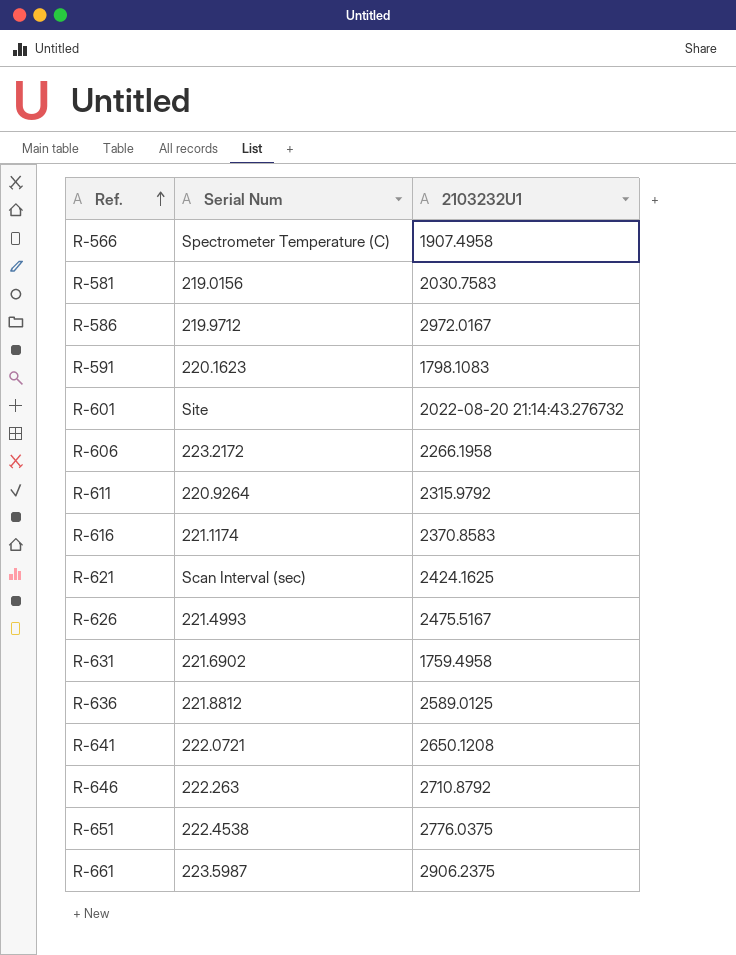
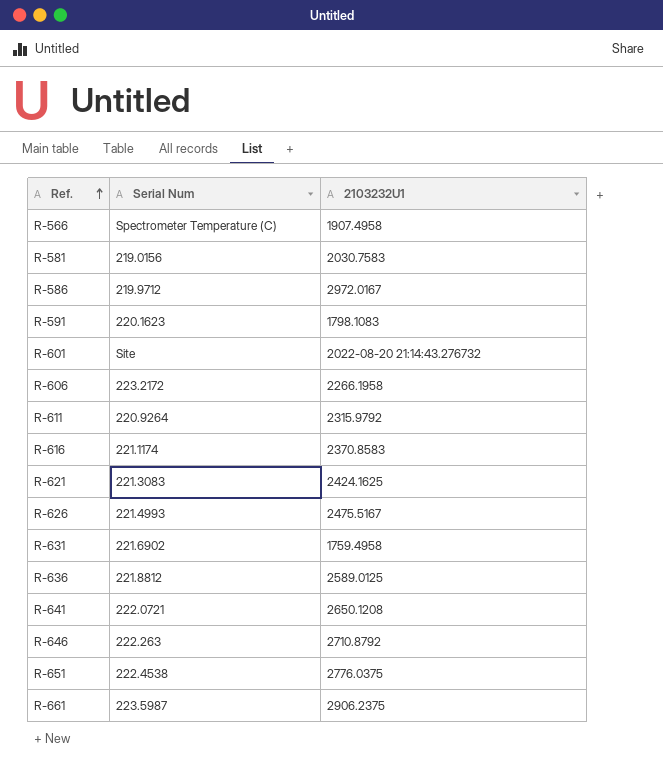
R-621 | Serial Num: Scan Interval (sec) -> 221.3083

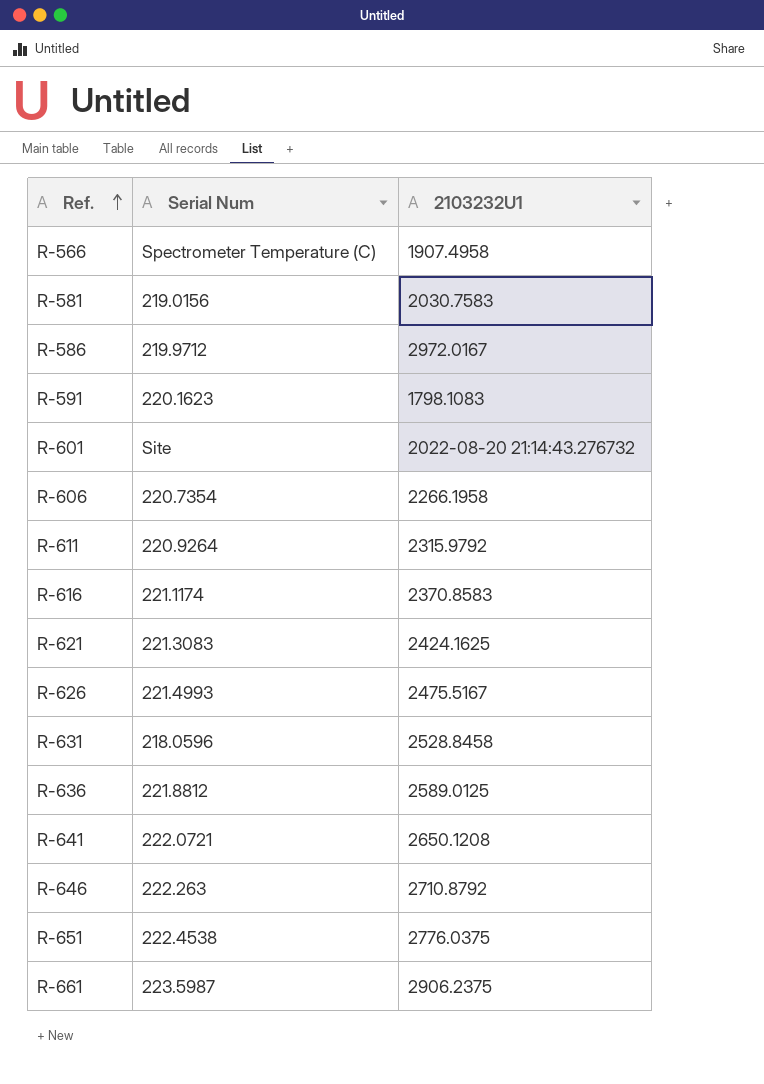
R-606 | Serial Num: 223.2172 -> 220.7354
R-631 | Serial Num: 221.6902 -> 218.0596
R-631 | 2103232U1: 1759.4958 -> 2528.8458

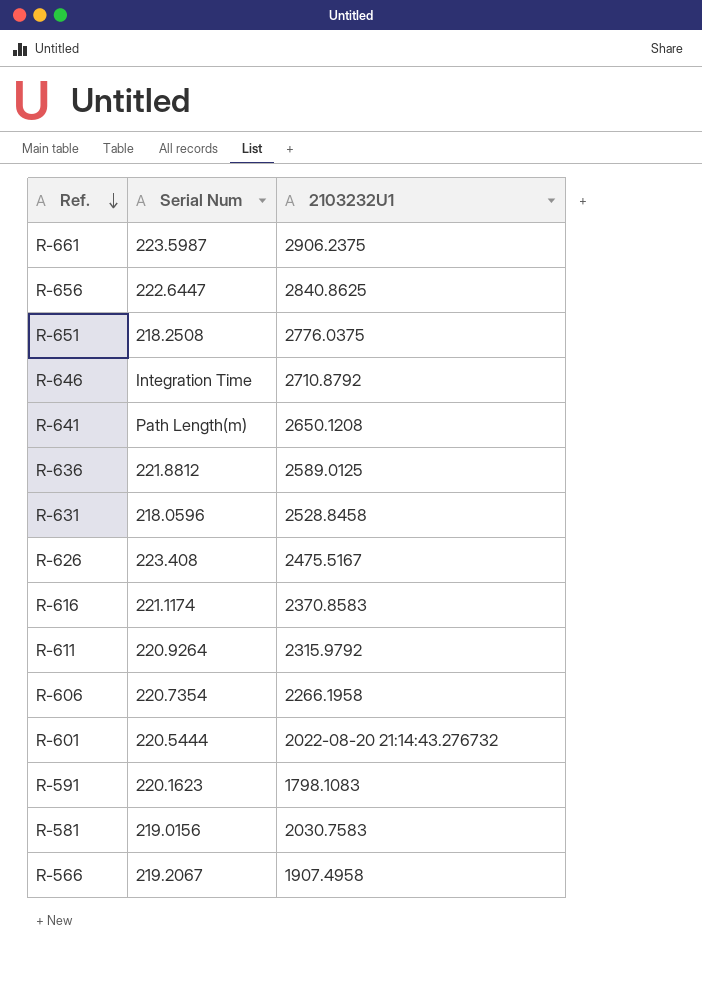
row order: Ref. ascending -> Ref. descending
row R-586: 219.9712 | 2972.0167 -> none
row R-621: 221.3083 | 2424.1625 -> none
row R-656: none -> 222.6447 | 2840.8625
R-651 | Serial Num: 222.4538 -> 218.2508
R-646 | Serial Num: 222.263 -> Integration Time
R-641 | Serial Num: 222.0721 -> Path Length(m)
R-626 | Serial Num: 221.4993 -> 223.408
R-601 | Serial Num: Site -> 220.5444
R-566 | Serial Num: Spectrometer Temperature (C) -> 219.2067

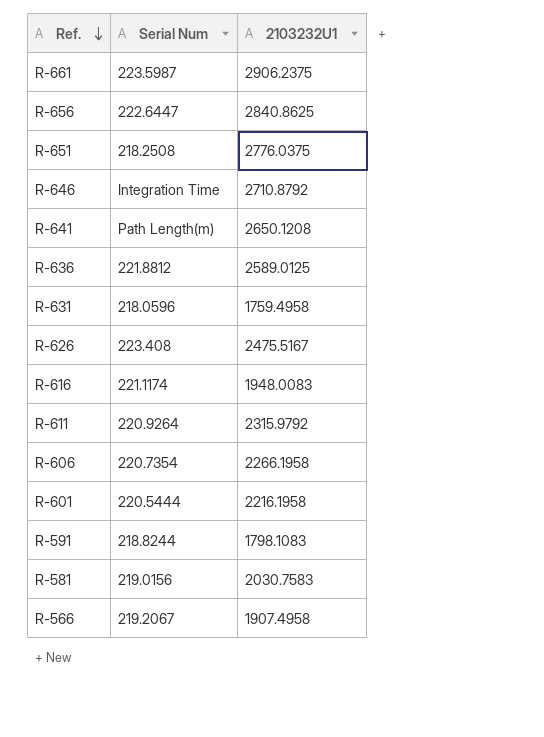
R-631 | 2103232U1: 2528.8458 -> 1759.4958
R-616 | 2103232U1: 2370.8583 -> 1948.0083
R-601 | 2103232U1: 2022-08-20 21:14:43.276732 -> 2216.1958
R-591 | Serial Num: 220.1623 -> 218.8244

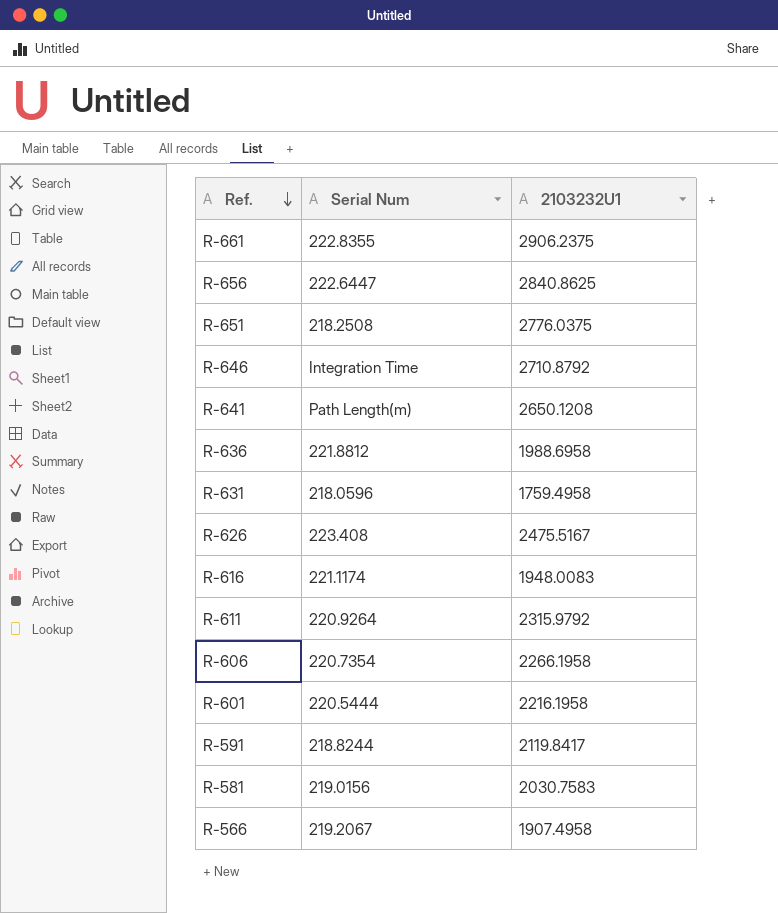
R-661 | Serial Num: 223.5987 -> 222.8355
R-636 | 2103232U1: 2589.0125 -> 1988.6958
R-591 | 2103232U1: 1798.1083 -> 2119.8417

